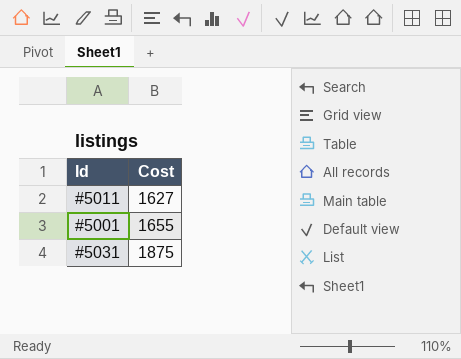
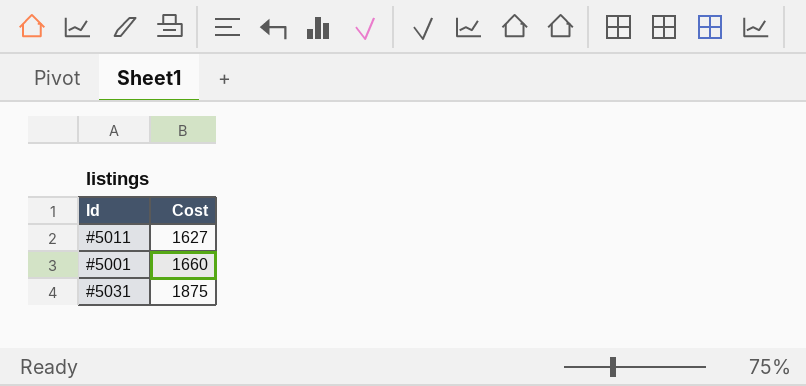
#5001 | Cost: 1655 -> 1660

